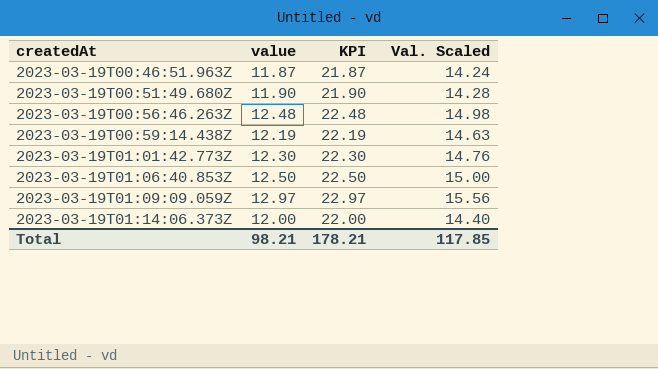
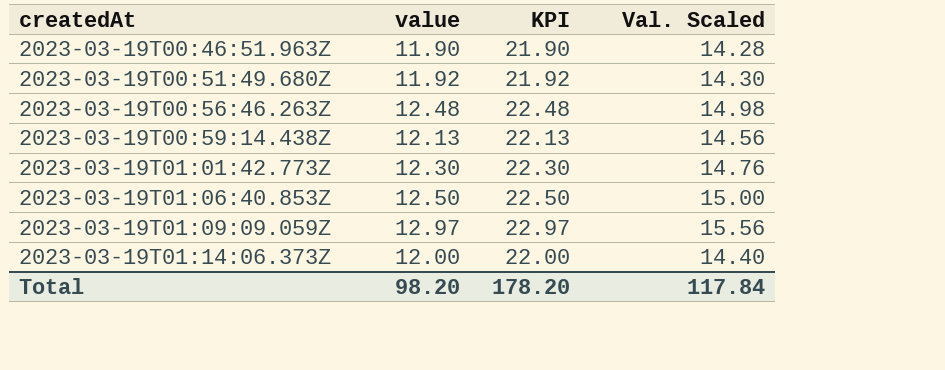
2023-03-19T00:46:51.963Z | value: 11.87 -> 11.90
2023-03-19T00:46:51.963Z | KPI: 21.87 -> 21.90
2023-03-19T00:46:51.963Z | Val. Scaled: 14.24 -> 14.28
2023-03-19T00:51:49.680Z | value: 11.90 -> 11.92
2023-03-19T00:51:49.680Z | KPI: 21.90 -> 21.92
2023-03-19T00:51:49.680Z | Val. Scaled: 14.28 -> 14.30
2023-03-19T00:59:14.438Z | value: 12.19 -> 12.13
2023-03-19T00:59:14.438Z | KPI: 22.19 -> 22.13
2023-03-19T00:59:14.438Z | Val. Scaled: 14.63 -> 14.56
Total | value: 98.21 -> 98.20
Total | KPI: 178.21 -> 178.20
Total | Val. Scaled: 117.85 -> 117.84

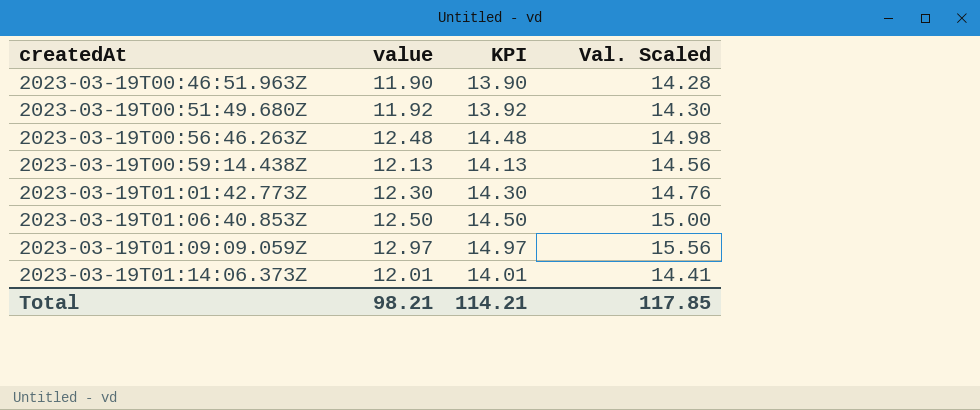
column KPI | formula: [value] + 10 -> [value] + 2
2023-03-19T01:14:06.373Z | value: 12.00 -> 12.01
2023-03-19T01:14:06.373Z | Val. Scaled: 14.40 -> 14.41
Total | value: 98.20 -> 98.21
Total | KPI: 178.20 -> 114.21
Total | Val. Scaled: 117.84 -> 117.85

